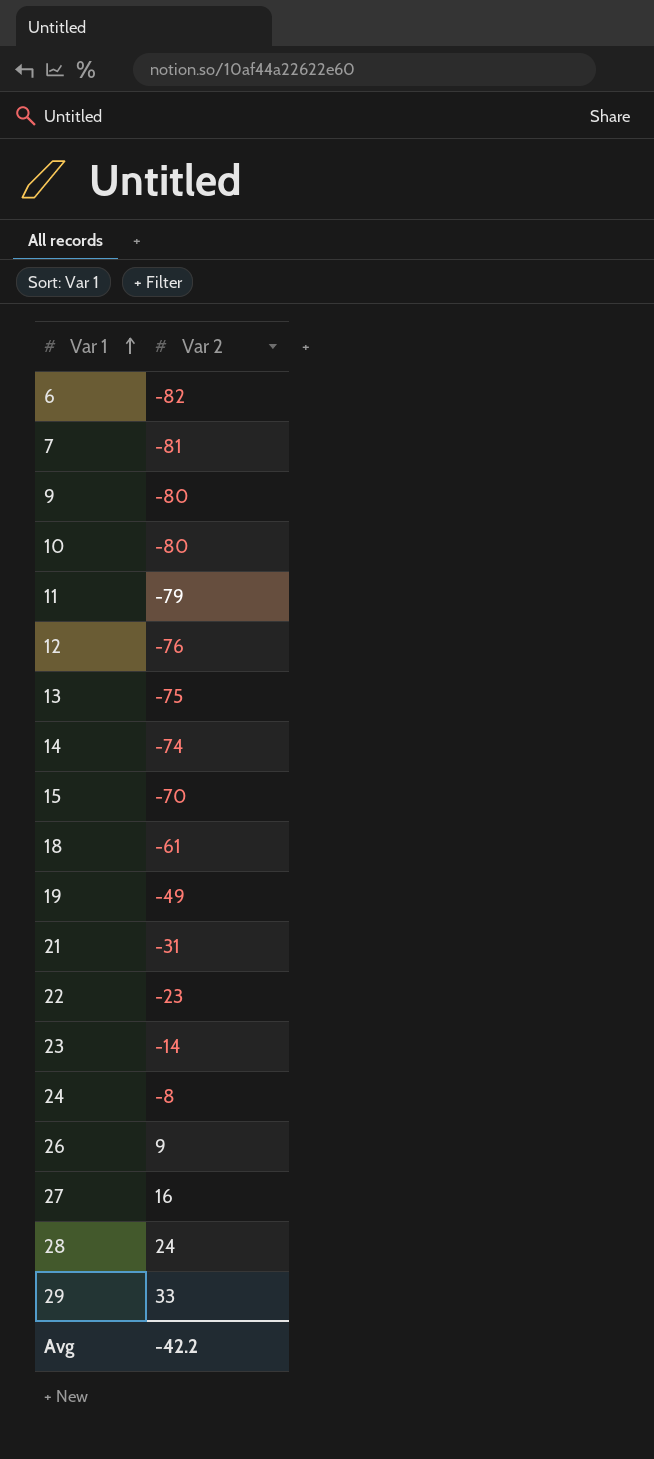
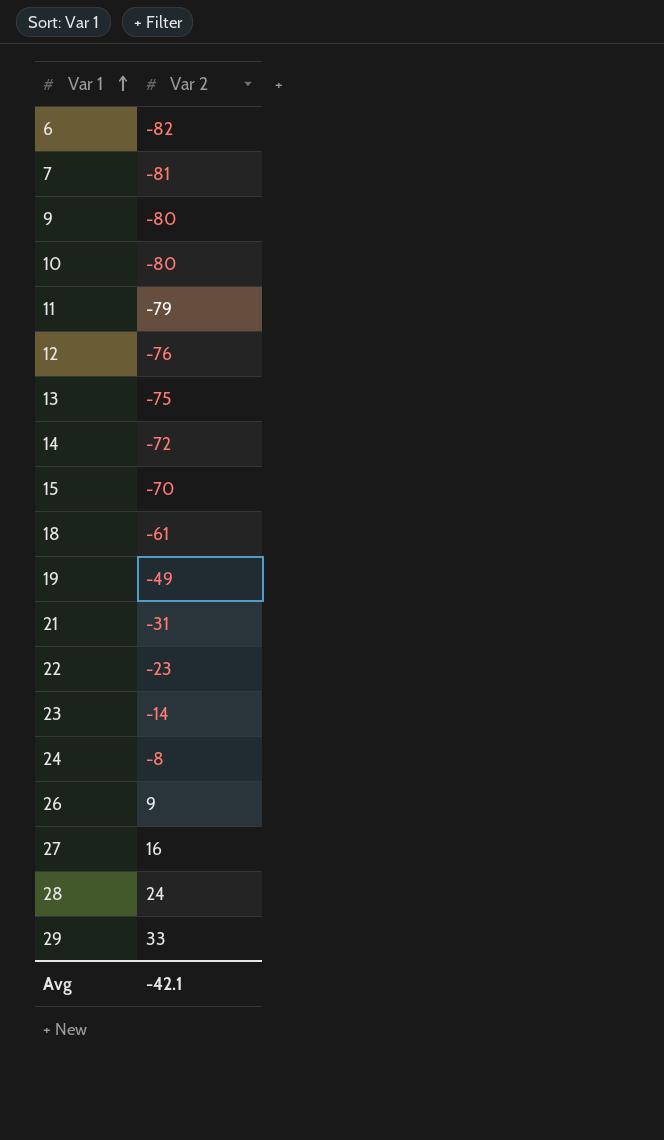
14 | Var 2: -74 -> -72
Avg | Var 2: -42.2 -> -42.1

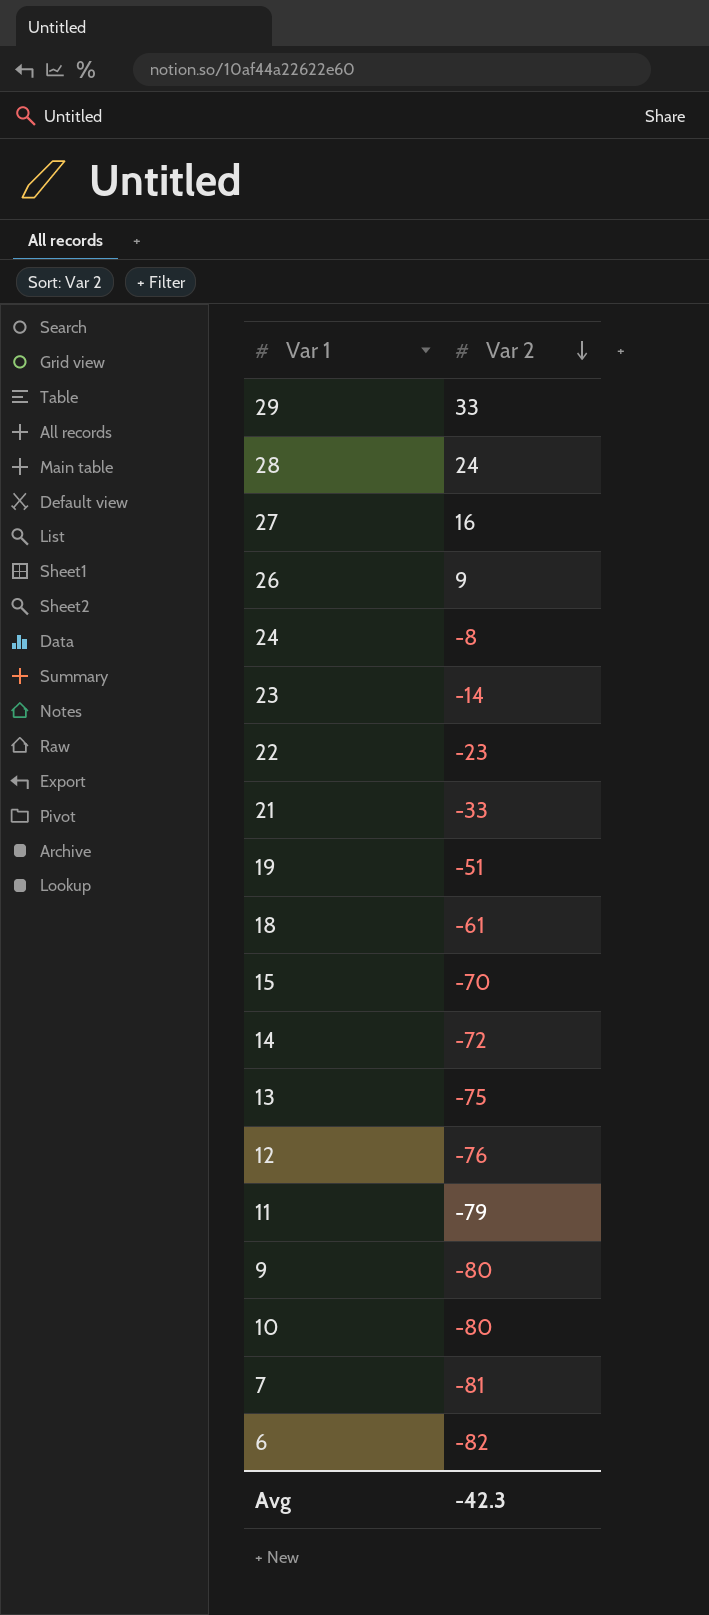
row order: Var 1 ascending -> Var 2 descending
21 | Var 2: -31 -> -33
19 | Var 2: -49 -> -51
Avg | Var 2: -42.1 -> -42.3

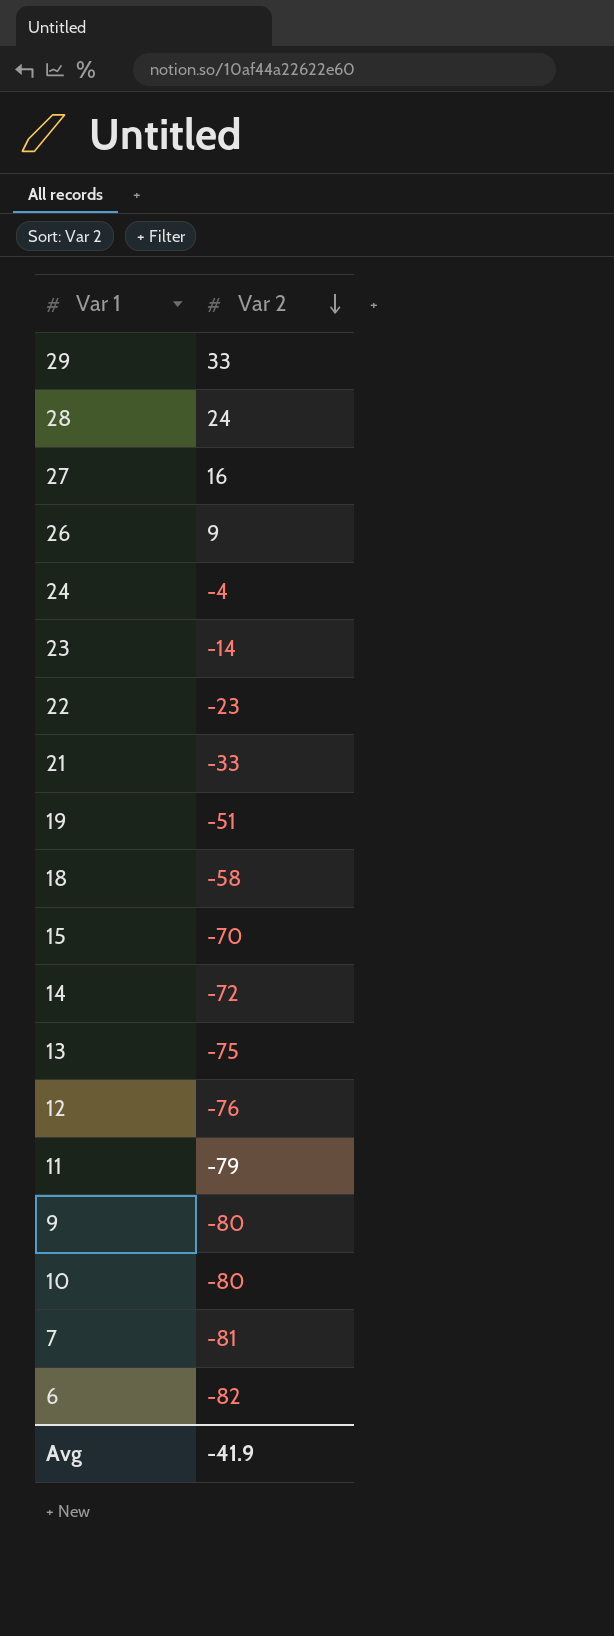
24 | Var 2: -8 -> -4
18 | Var 2: -61 -> -58
Avg | Var 2: -42.3 -> -41.9

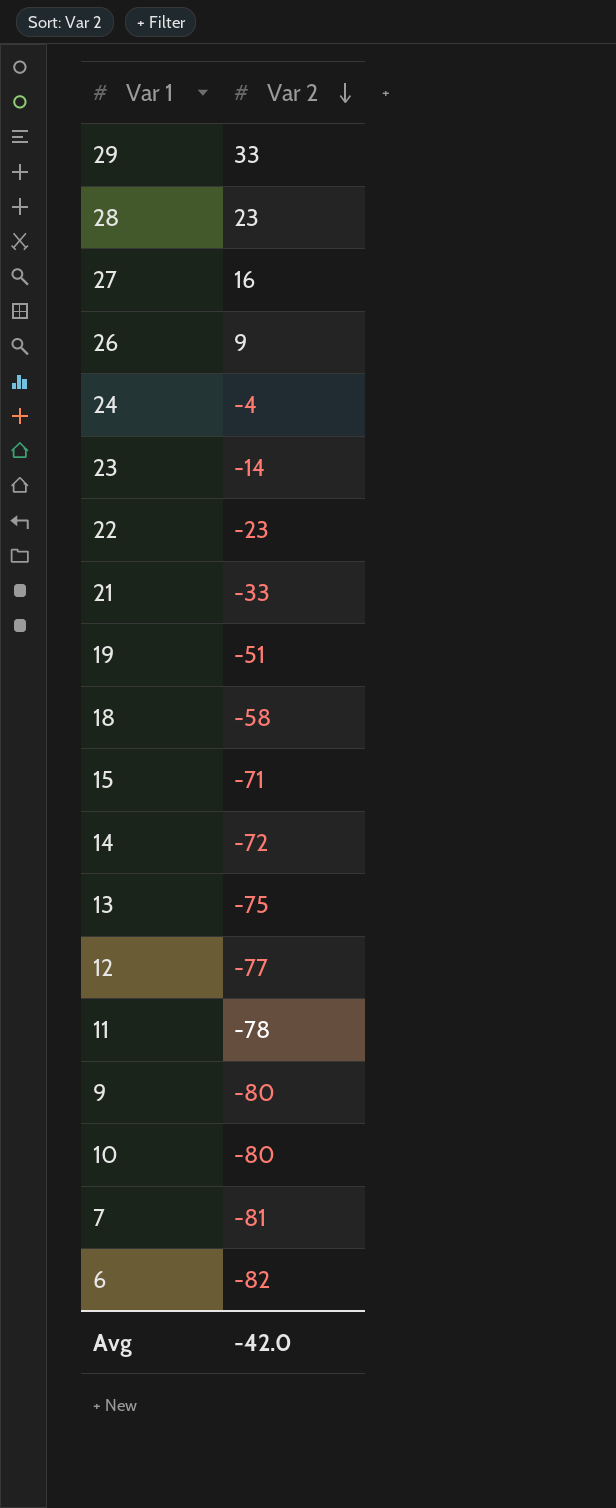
28 | Var 2: 24 -> 23
15 | Var 2: -70 -> -71
12 | Var 2: -76 -> -77
11 | Var 2: -79 -> -78
Avg | Var 2: -41.9 -> -42.0

